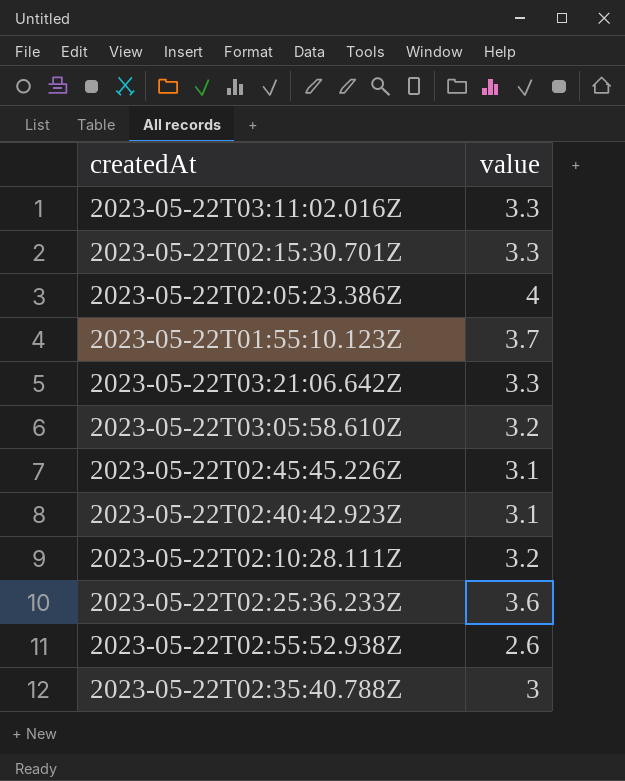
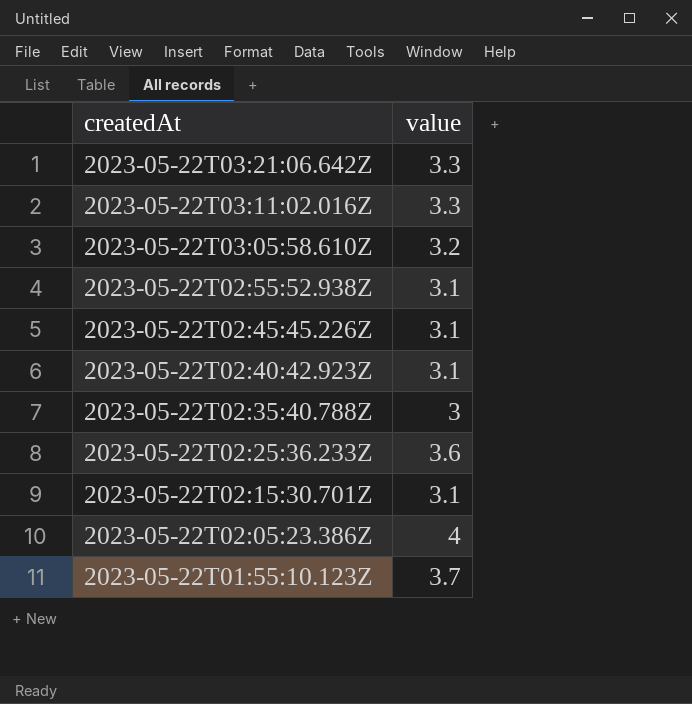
row order: none -> createdAt descending
row 2023-05-22T02:10:28.111Z: 3.2 -> none
2023-05-22T02:55:52.938Z | value: 2.6 -> 3.1
2023-05-22T02:15:30.701Z | value: 3.3 -> 3.1

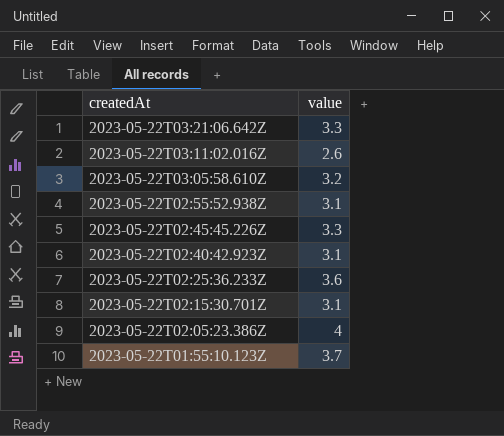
row 2023-05-22T02:35:40.788Z: 3 -> none
2023-05-22T03:11:02.016Z | value: 3.3 -> 2.6
2023-05-22T02:45:45.226Z | value: 3.1 -> 3.3

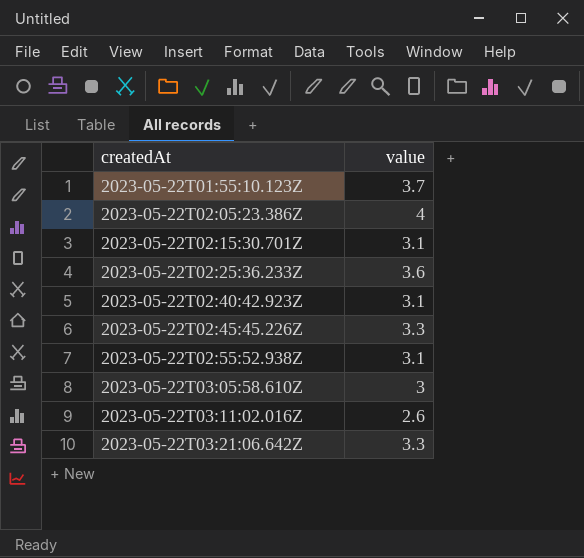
row order: createdAt descending -> createdAt ascending
2023-05-22T03:05:58.610Z | value: 3.2 -> 3

